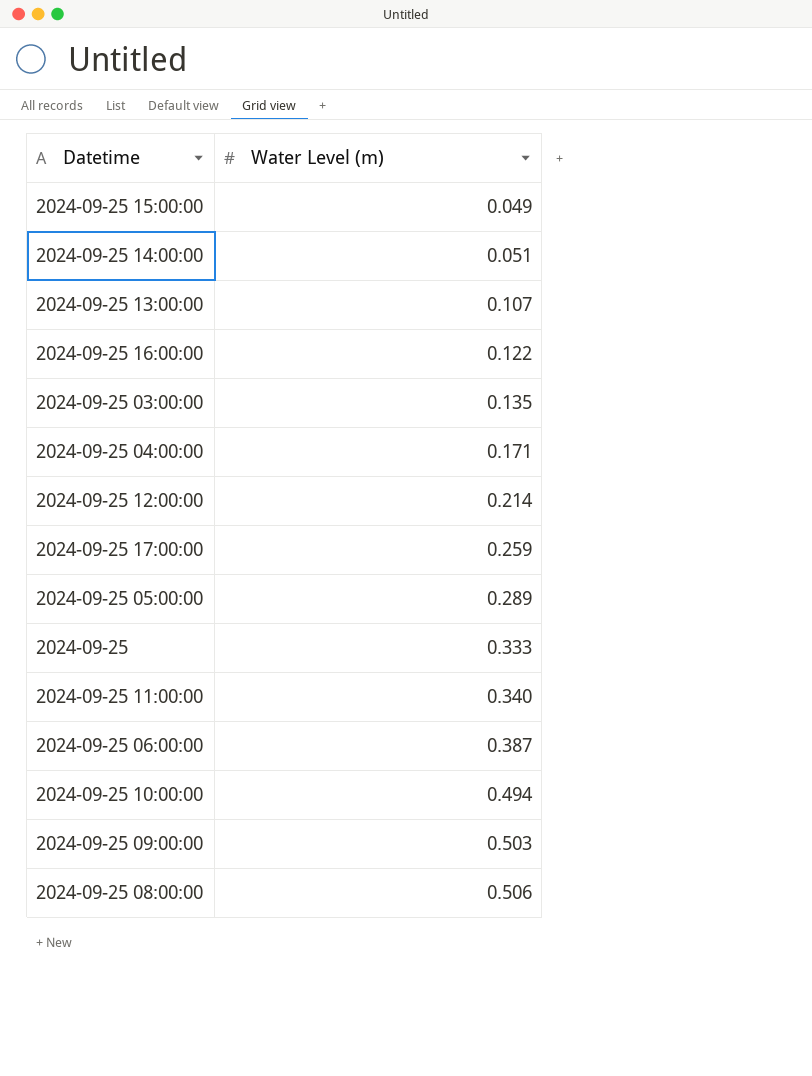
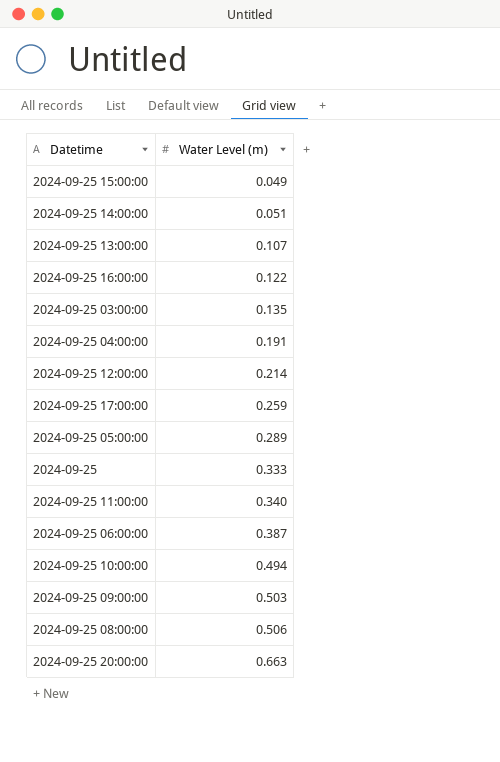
2024-09-25 04:00:00 | Water Level (m): 0.171 -> 0.191
row 2024-09-25 20:00:00: none -> 0.663

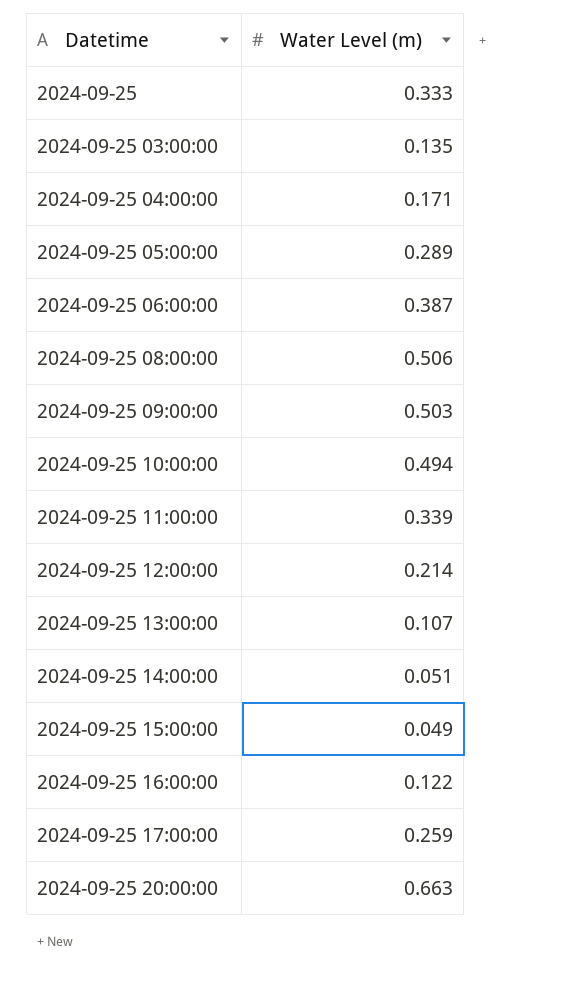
row order: Water Level (m) ascending -> Datetime ascending
2024-09-25 04:00:00 | Water Level (m): 0.191 -> 0.171
2024-09-25 11:00:00 | Water Level (m): 0.340 -> 0.339

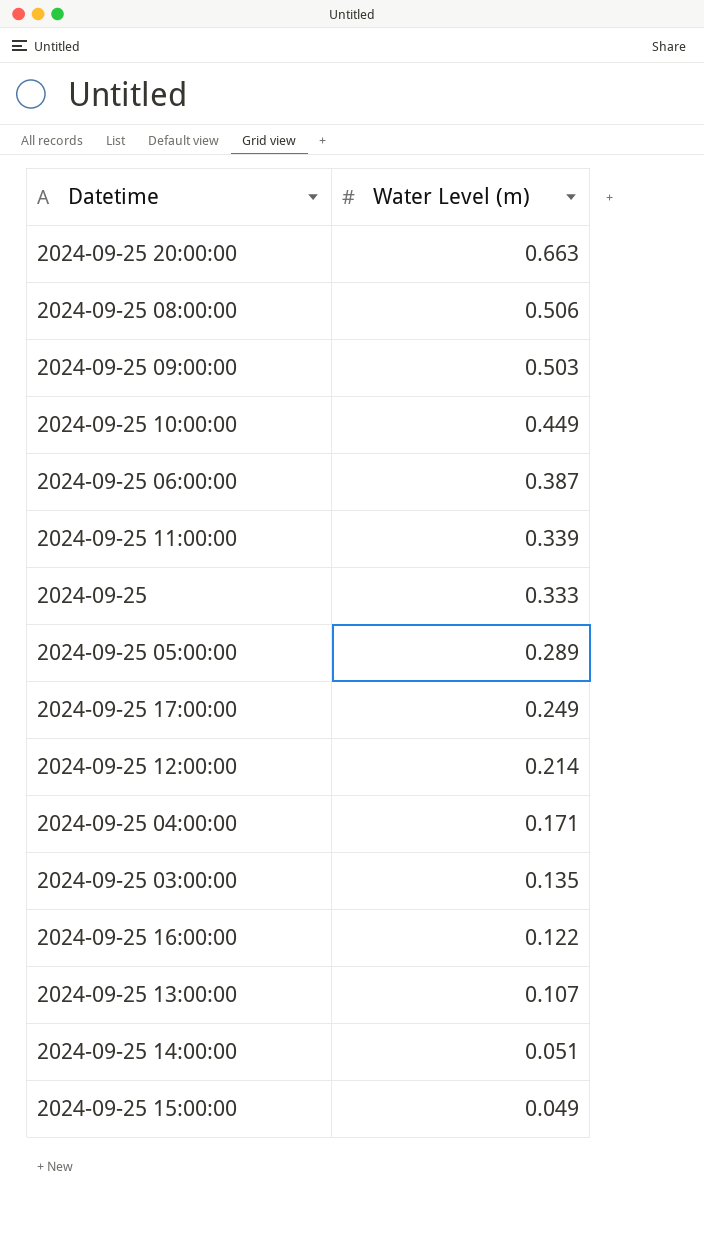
row order: Datetime ascending -> Water Level (m) descending
2024-09-25 10:00:00 | Water Level (m): 0.494 -> 0.449
2024-09-25 17:00:00 | Water Level (m): 0.259 -> 0.249

